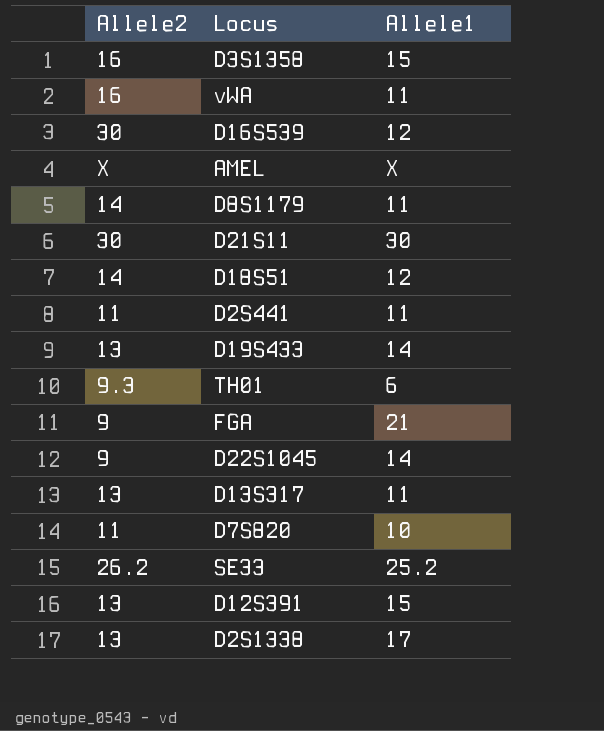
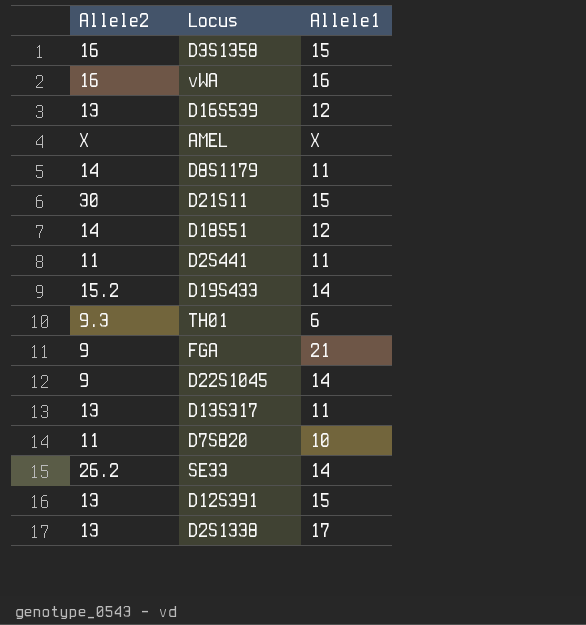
vWA | Allele1: 11 -> 16
D16S539 | Allele2: 30 -> 13
D21S11 | Allele1: 30 -> 15
D19S433 | Allele2: 13 -> 15.2
SE33 | Allele1: 25.2 -> 14

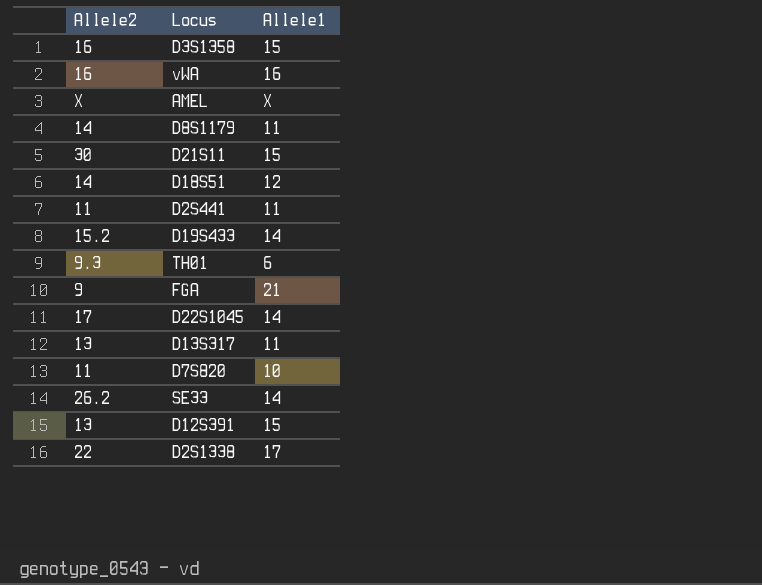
row D16S539: 13 | 12 -> none
D22S1045 | Allele2: 9 -> 17
D2S1338 | Allele2: 13 -> 22

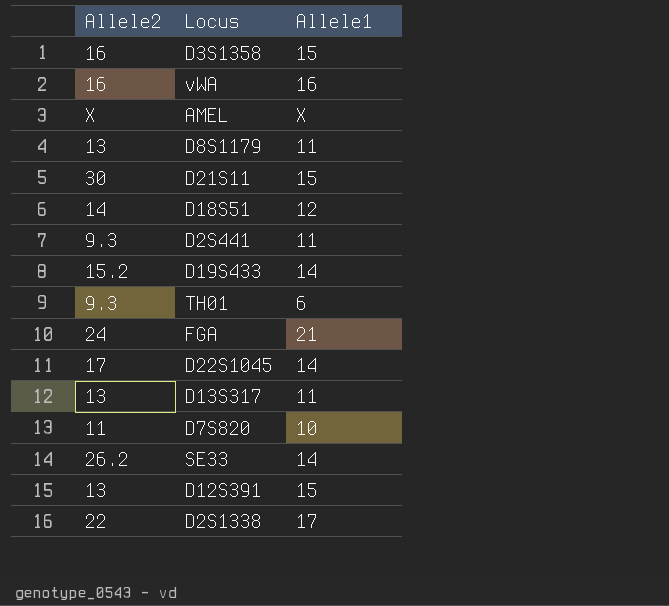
D8S1179 | Allele2: 14 -> 13
D2S441 | Allele2: 11 -> 9.3
FGA | Allele2: 9 -> 24

